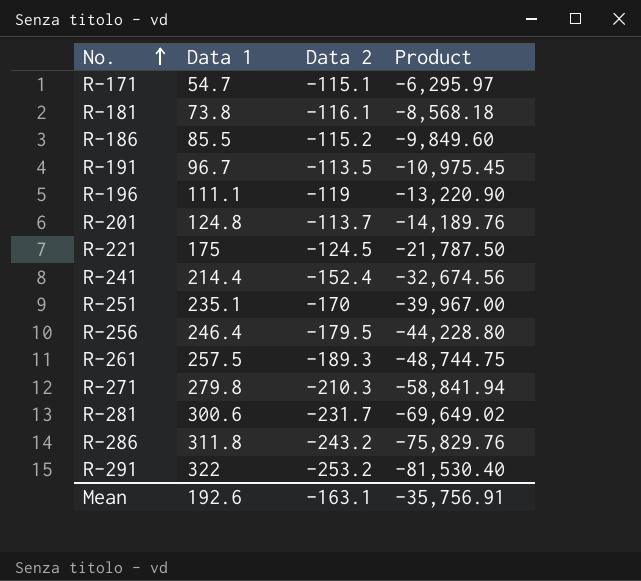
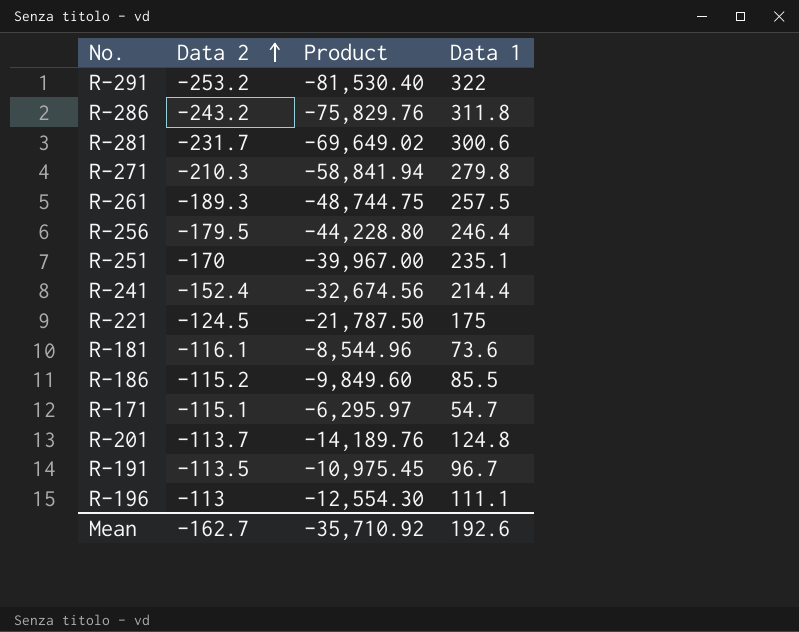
row order: No. ascending -> Data 2 ascending
column Data 1 | position: 2 -> 4
R-181 | Product: -8,568.18 -> -8,544.96
R-181 | Data 1: 73.8 -> 73.6
R-196 | Data 2: -119 -> -113
R-196 | Product: -13,220.90 -> -12,554.30
Mean | Data 2: -163.1 -> -162.7
Mean | Product: -35,756.91 -> -35,710.92

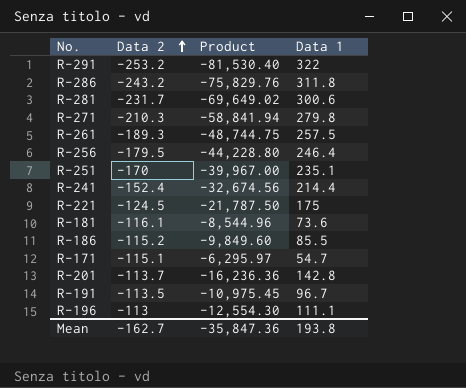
R-201 | Product: -14,189.76 -> -16,236.36
R-201 | Data 1: 124.8 -> 142.8
Mean | Product: -35,710.92 -> -35,847.36
Mean | Data 1: 192.6 -> 193.8

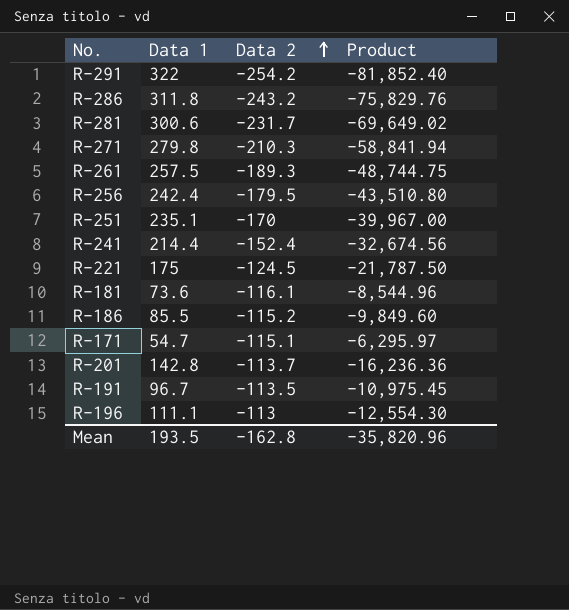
column Data 1 | position: 4 -> 2
R-291 | Data 2: -253.2 -> -254.2
R-291 | Product: -81,530.40 -> -81,852.40
R-256 | Data 1: 246.4 -> 242.4
R-256 | Product: -44,228.80 -> -43,510.80
Mean | Data 1: 193.8 -> 193.5
Mean | Data 2: -162.7 -> -162.8
Mean | Product: -35,847.36 -> -35,820.96

